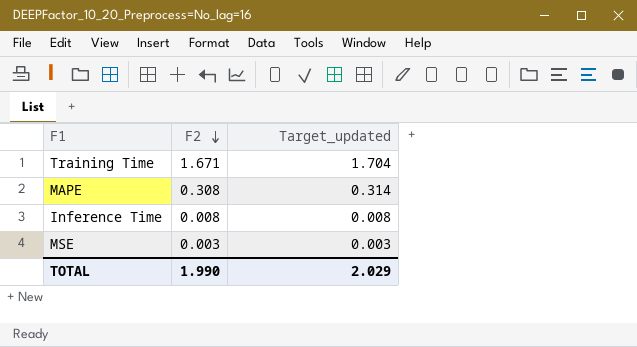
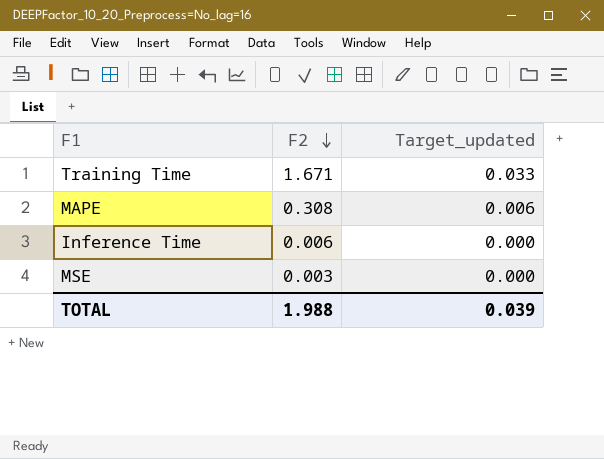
column Target_updated | formula: [F2] * 1.02 -> [F2] * 0.02
Inference Time | F2: 0.008 -> 0.006
TOTAL | F2: 1.990 -> 1.988
TOTAL | Target_updated: 2.029 -> 0.039

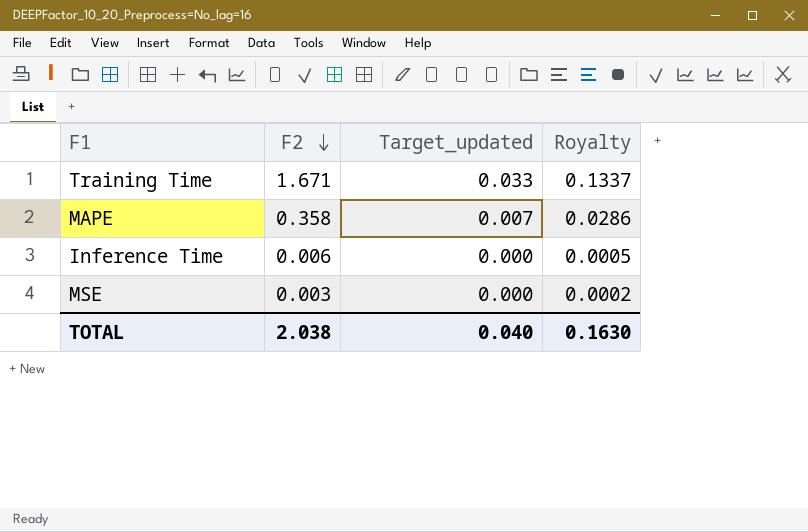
column Royalty | formula: none -> [F2] * 0.08
MAPE | F2: 0.308 -> 0.358
MAPE | Target_updated: 0.006 -> 0.007
TOTAL | F2: 1.988 -> 2.038
TOTAL | Target_updated: 0.039 -> 0.040

